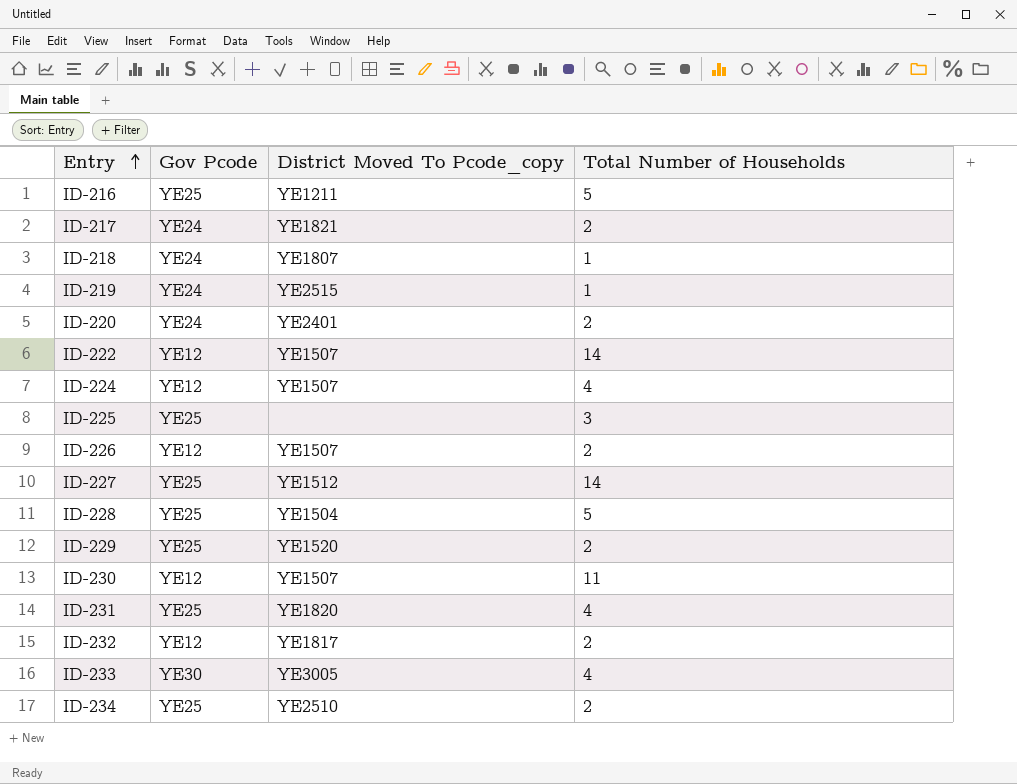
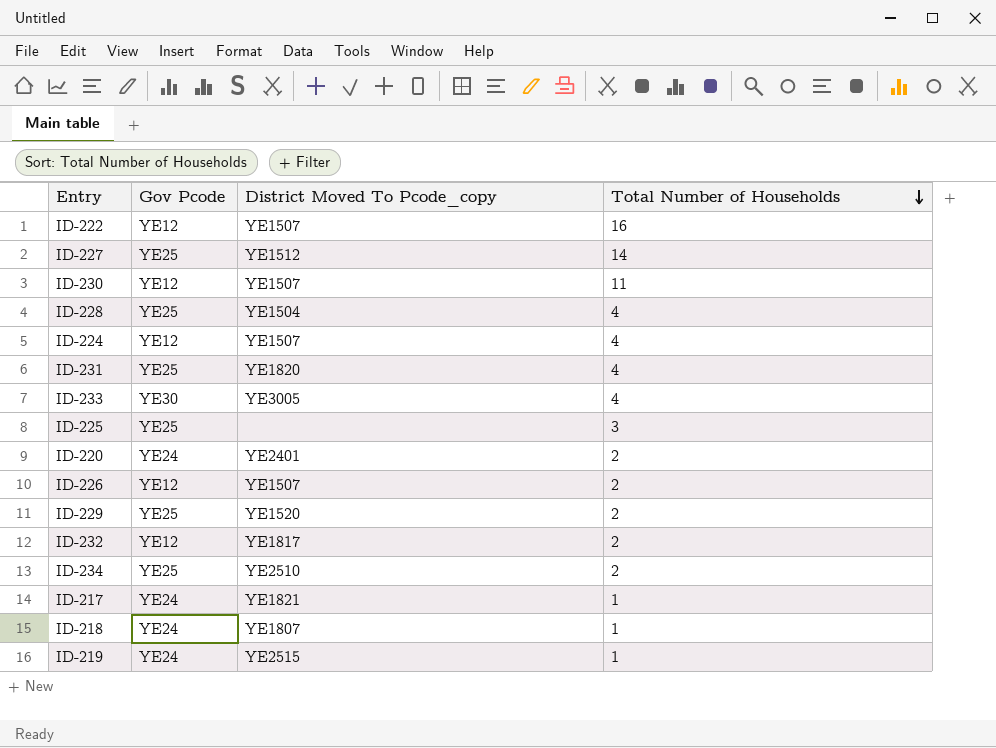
row order: Entry ascending -> Total Number of Households descending
row ID-216: YE25 | YE1211 | 5 -> none
ID-222 | Total Number of Households: 14 -> 16
ID-228 | Total Number of Households: 5 -> 4
ID-217 | Total Number of Households: 2 -> 1

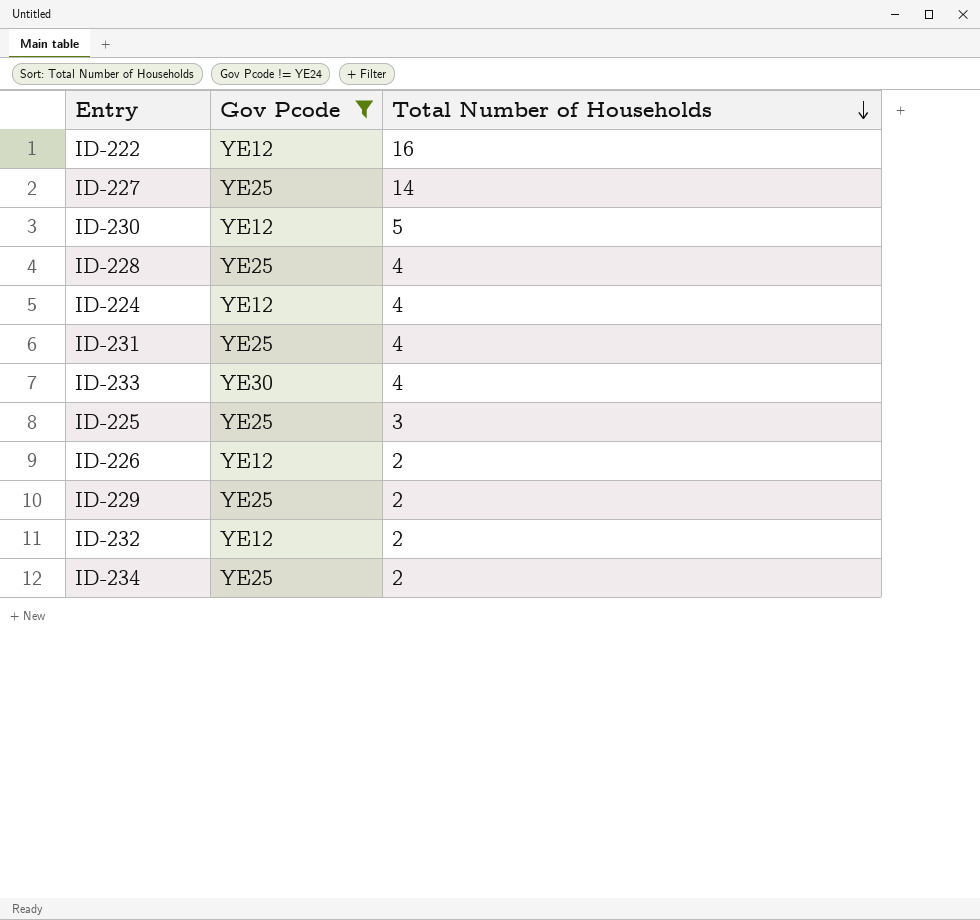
filter: none -> Gov Pcode != YE24
column District Moved To Pcode_copy | position: 3 -> none
ID-230 | Total Number of Households: 11 -> 5

